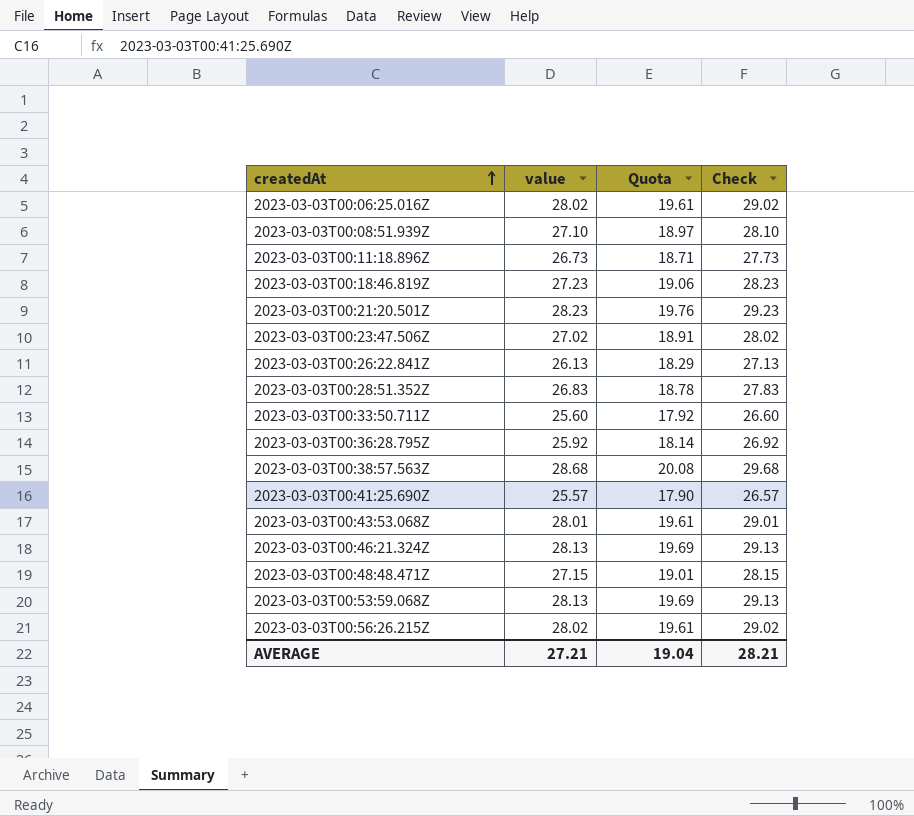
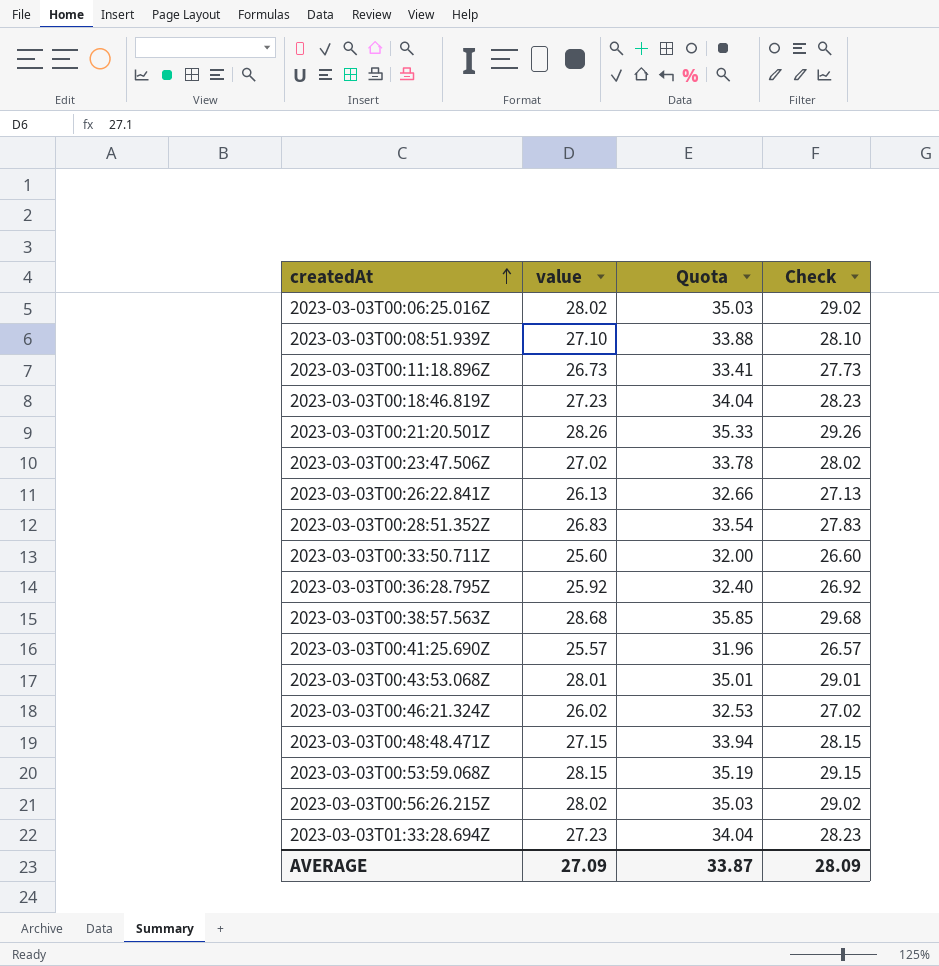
column Quota | formula: [value] * 0.7 -> [value] * 1.25
2023-03-03T00:21:20.501Z | value: 28.23 -> 28.26
2023-03-03T00:21:20.501Z | Check: 29.23 -> 29.26
2023-03-03T00:46:21.324Z | value: 28.13 -> 26.02
2023-03-03T00:46:21.324Z | Check: 29.13 -> 27.02
2023-03-03T00:53:59.068Z | value: 28.13 -> 28.15
2023-03-03T00:53:59.068Z | Check: 29.13 -> 29.15
row 2023-03-03T01:33:28.694Z: none -> 27.23 | 34.04 | 28.23
AVERAGE | value: 27.21 -> 27.09
AVERAGE | Quota: 19.04 -> 33.87
AVERAGE | Check: 28.21 -> 28.09

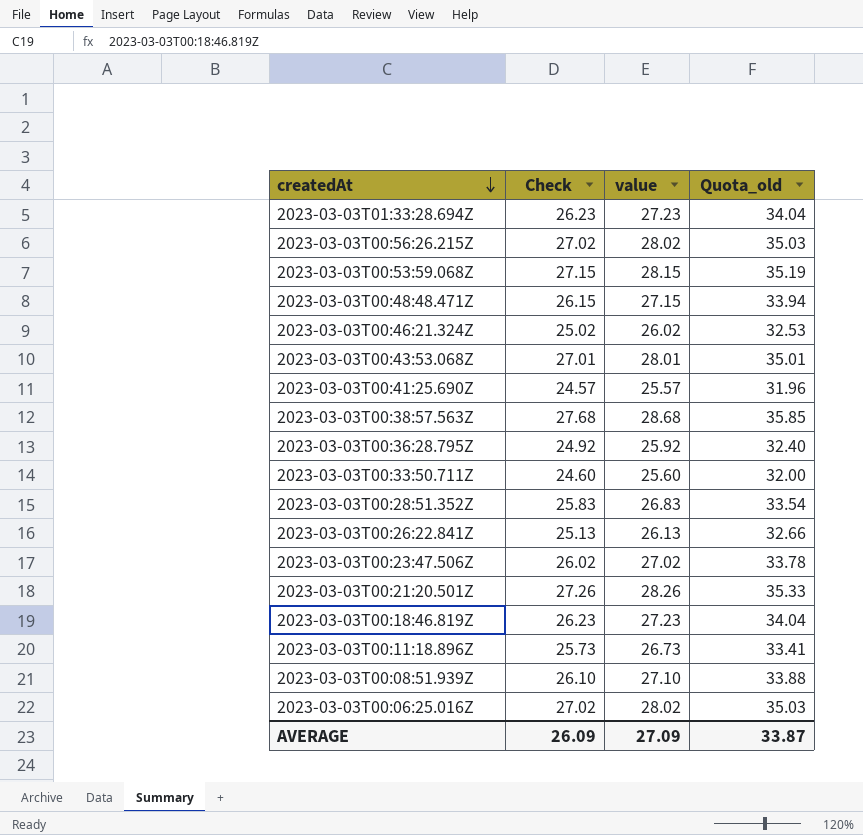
row order: createdAt ascending -> createdAt descending
column Check | formula: [value] + 1 -> [value] - 1
column Check | position: 4 -> 2
column name: Quota -> Quota_old
AVERAGE | Check: 28.09 -> 26.09

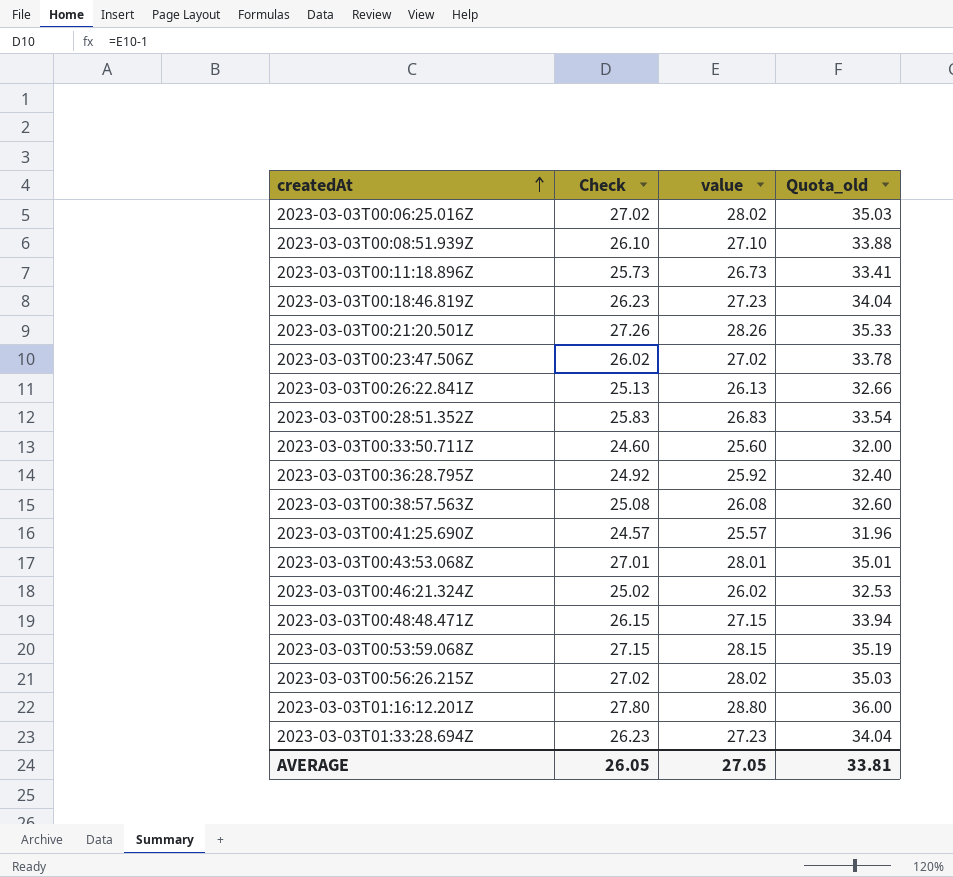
row order: createdAt descending -> createdAt ascending
2023-03-03T00:38:57.563Z | Check: 27.68 -> 25.08
2023-03-03T00:38:57.563Z | value: 28.68 -> 26.08
2023-03-03T00:38:57.563Z | Quota_old: 35.85 -> 32.60
row 2023-03-03T01:16:12.201Z: none -> 27.80 | 28.80 | 36.00
AVERAGE | Check: 26.09 -> 26.05
AVERAGE | value: 27.09 -> 27.05
AVERAGE | Quota_old: 33.87 -> 33.81

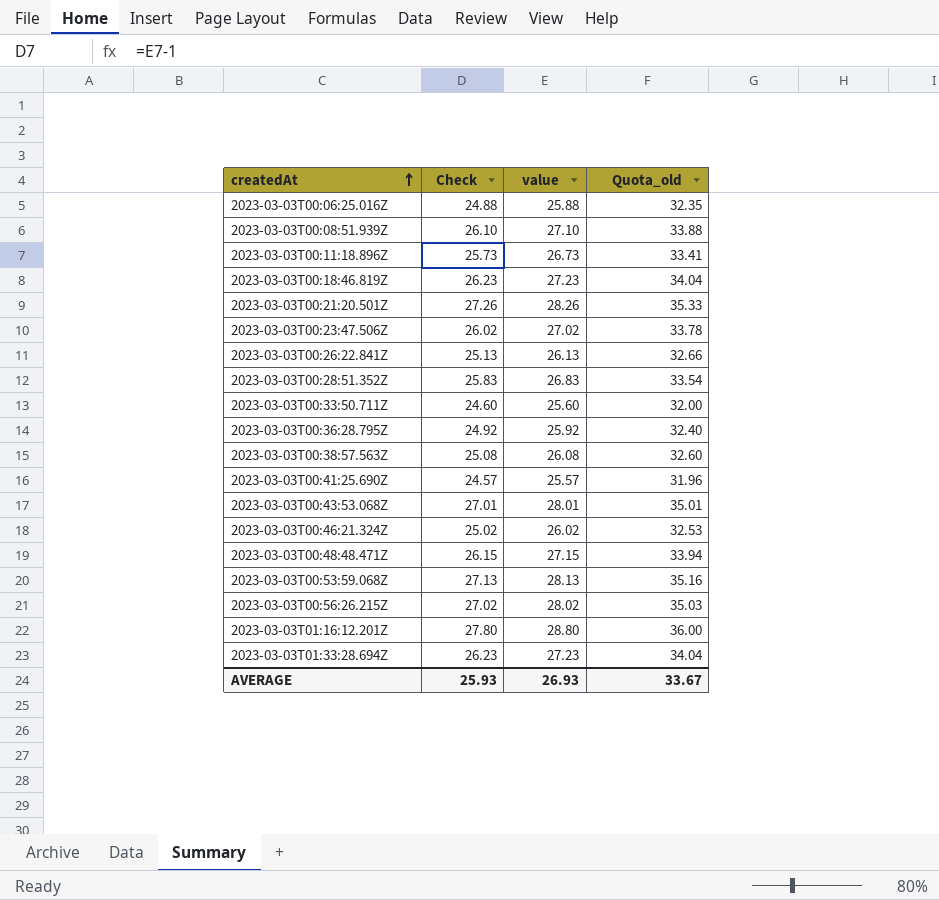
2023-03-03T00:06:25.016Z | Check: 27.02 -> 24.88
2023-03-03T00:06:25.016Z | value: 28.02 -> 25.88
2023-03-03T00:06:25.016Z | Quota_old: 35.03 -> 32.35
2023-03-03T00:53:59.068Z | Check: 27.15 -> 27.13
2023-03-03T00:53:59.068Z | value: 28.15 -> 28.13
2023-03-03T00:53:59.068Z | Quota_old: 35.19 -> 35.16
AVERAGE | Check: 26.05 -> 25.93
AVERAGE | value: 27.05 -> 26.93
AVERAGE | Quota_old: 33.81 -> 33.67

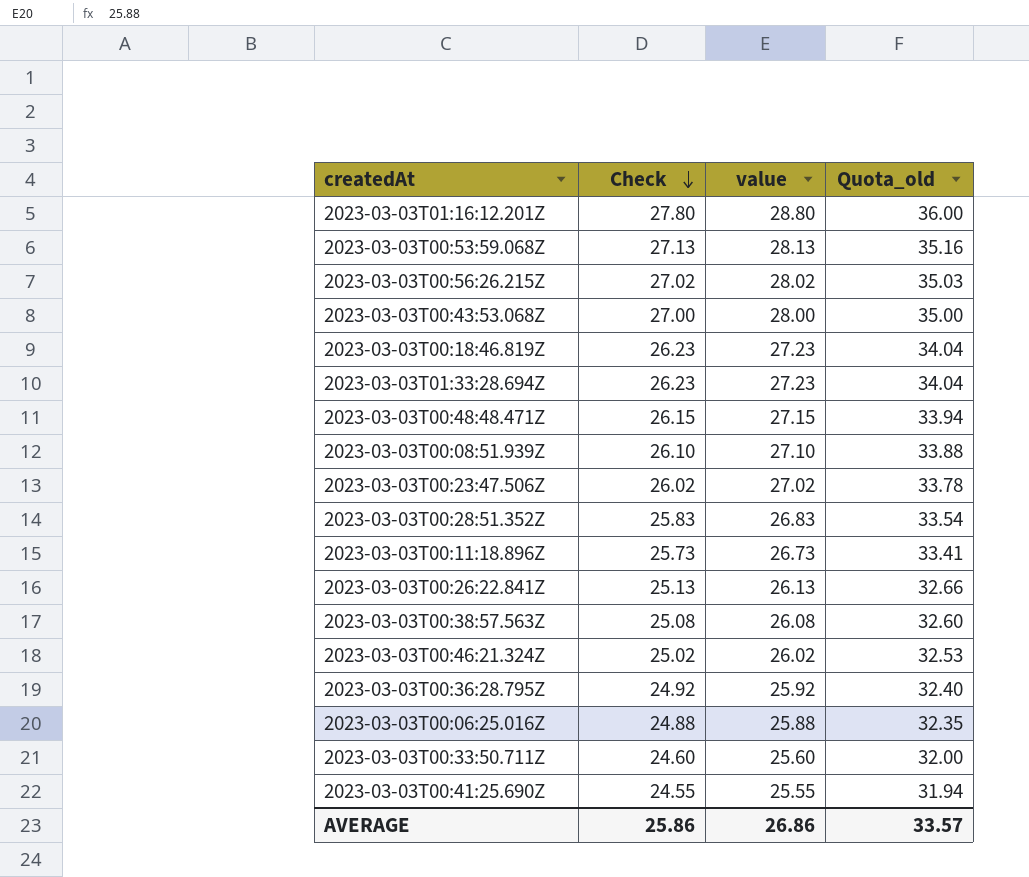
row order: createdAt ascending -> Check descending
row 2023-03-03T00:21:20.501Z: 27.26 | 28.26 | 35.33 -> none
2023-03-03T00:43:53.068Z | Check: 27.01 -> 27.00
2023-03-03T00:43:53.068Z | value: 28.01 -> 28.00
2023-03-03T00:43:53.068Z | Quota_old: 35.01 -> 35.00
2023-03-03T00:41:25.690Z | Check: 24.57 -> 24.55
2023-03-03T00:41:25.690Z | value: 25.57 -> 25.55
2023-03-03T00:41:25.690Z | Quota_old: 31.96 -> 31.94
AVERAGE | Check: 25.93 -> 25.86
AVERAGE | value: 26.93 -> 26.86
AVERAGE | Quota_old: 33.67 -> 33.57

